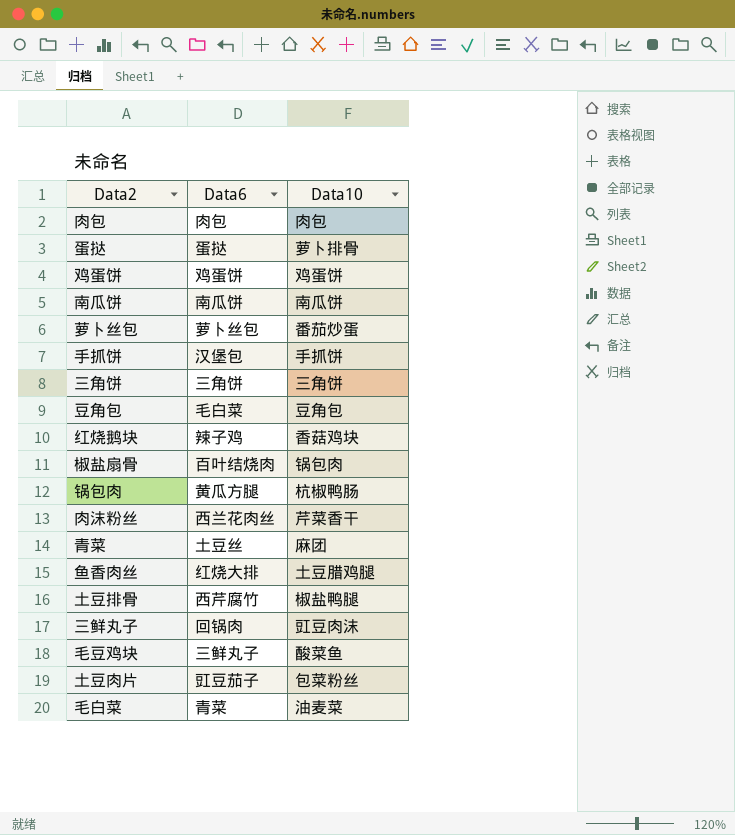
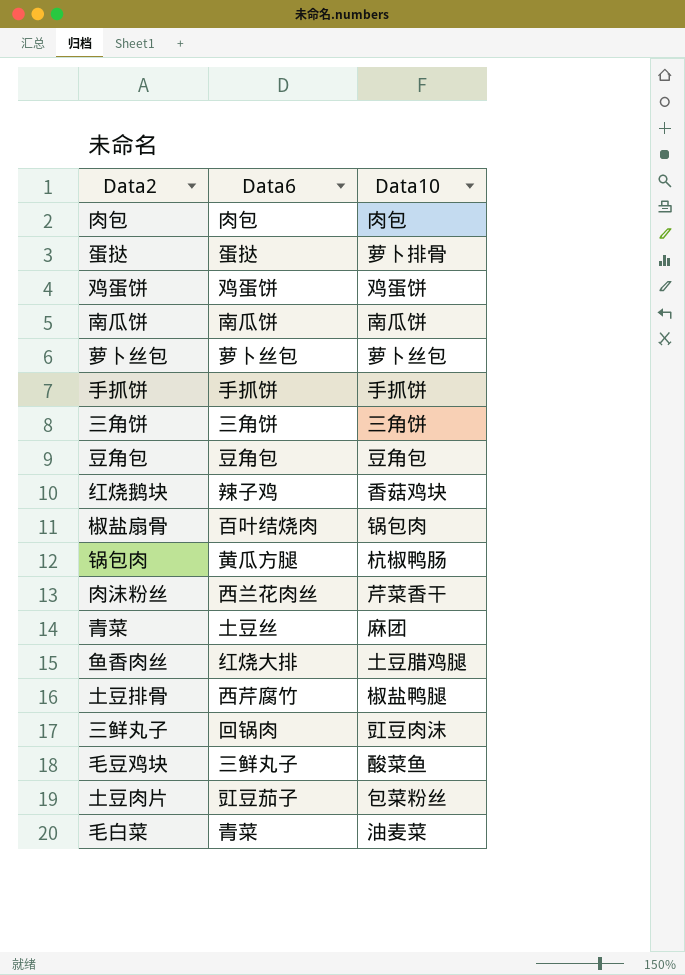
萝卜丝包 | Data10: 番茄炒蛋 -> 萝卜丝包
手抓饼 | Data6: 汉堡包 -> 手抓饼
豆角包 | Data6: 毛白菜 -> 豆角包

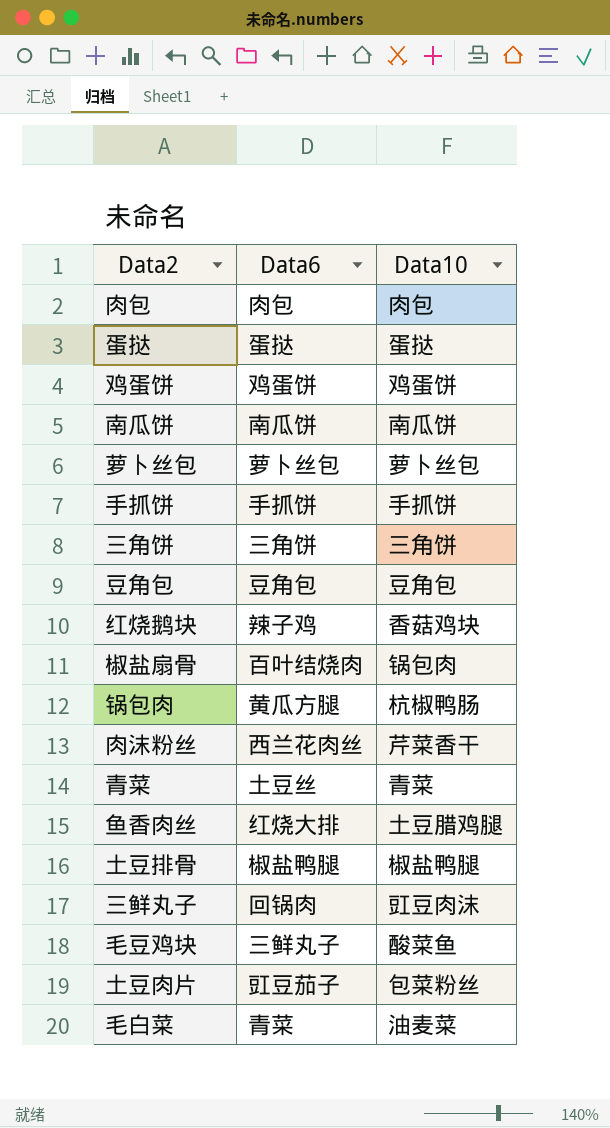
蛋挞 | Data10: 萝卜排骨 -> 蛋挞
青菜 | Data10: 麻团 -> 青菜
土豆排骨 | Data6: 西芹腐竹 -> 椒盐鸭腿

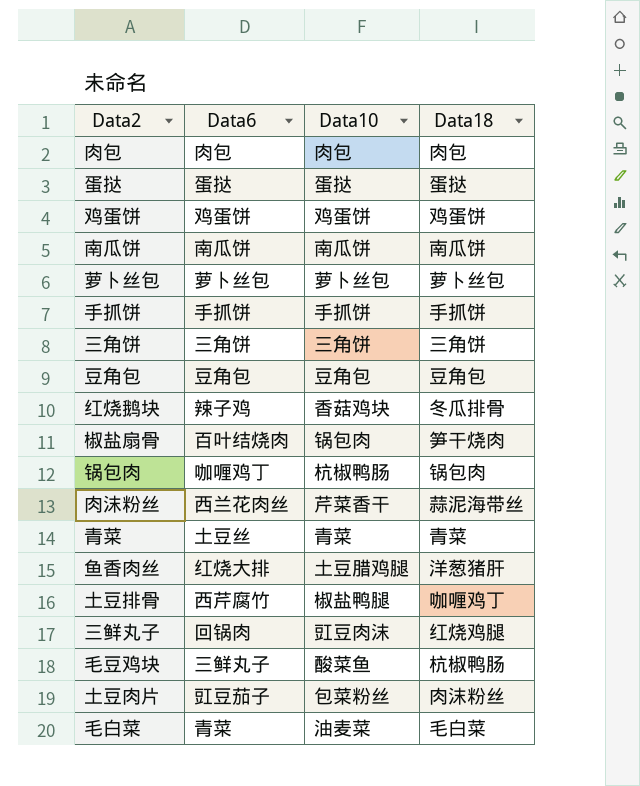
column Data18 | position: none -> 4
锅包肉 | Data6: 黄瓜方腿 -> 咖喱鸡丁
土豆排骨 | Data6: 椒盐鸭腿 -> 西芹腐竹

